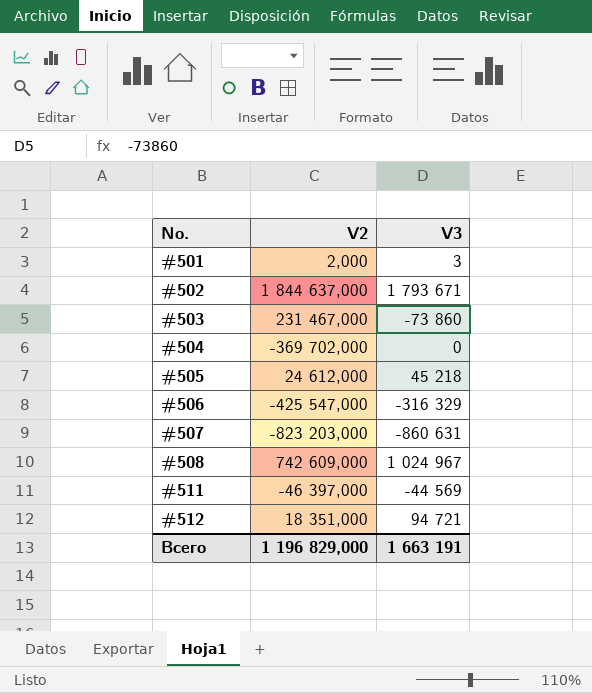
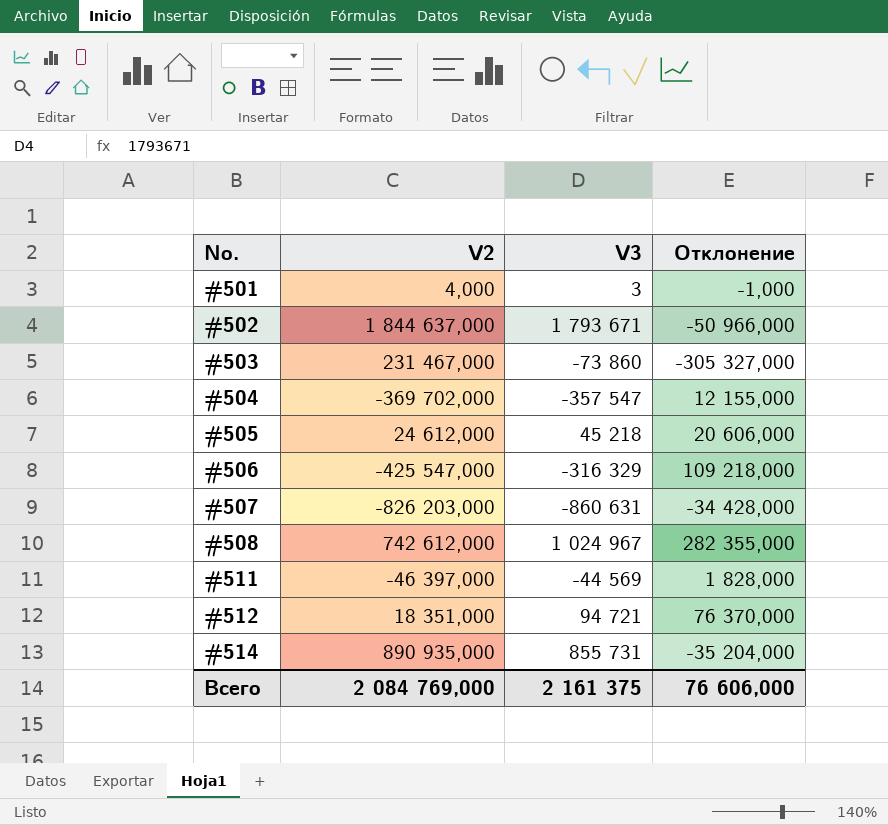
column Отклонение | formula: none -> [V3] - [V2]
#501 | V2: 2,000 -> 4,000
#504 | V3: 0 -> -357 547
#507 | V2: -823 203,000 -> -826 203,000
#508 | V2: 742 609,000 -> 742 612,000
row #514: none -> 890 935,000 | 855 731 | -35 204,000
Всего | V2: 1 196 829,000 -> 2 084 769,000
Всего | V3: 1 663 191 -> 2 161 375

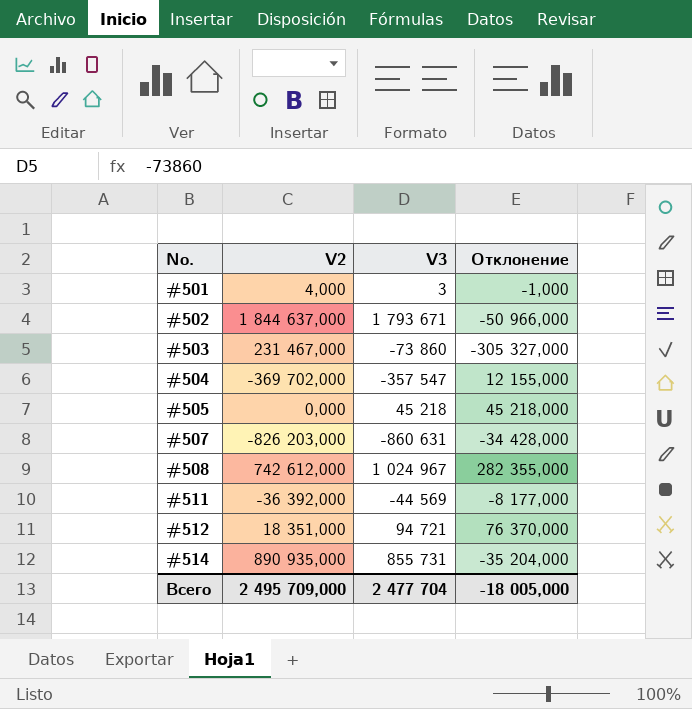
row #506: -425 547,000 | -316 329 | 109 218,000 -> none
#505 | V2: 24 612,000 -> 0,000
#505 | Отклонение: 20 606,000 -> 45 218,000
#511 | V2: -46 397,000 -> -36 392,000
#511 | Отклонение: 1 828,000 -> -8 177,000
Всего | V2: 2 084 769,000 -> 2 495 709,000
Всего | V3: 2 161 375 -> 2 477 704
Всего | Отклонение: 76 606,000 -> -18 005,000

